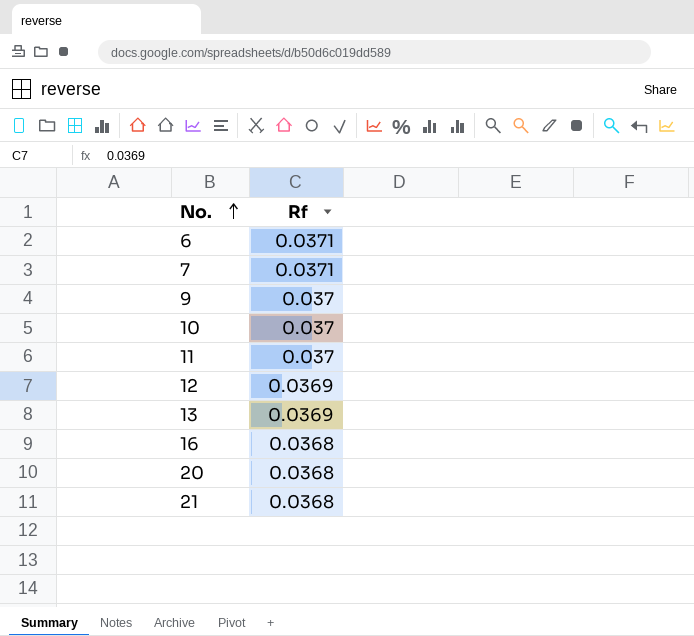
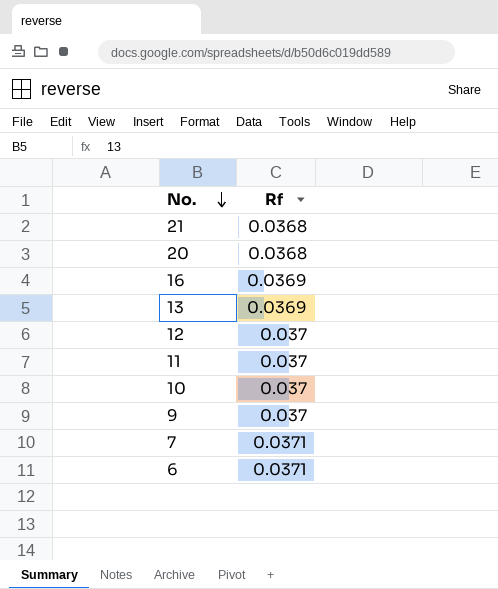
row order: No. ascending -> No. descending
16 | Rf: 0.0368 -> 0.0369
12 | Rf: 0.0369 -> 0.037

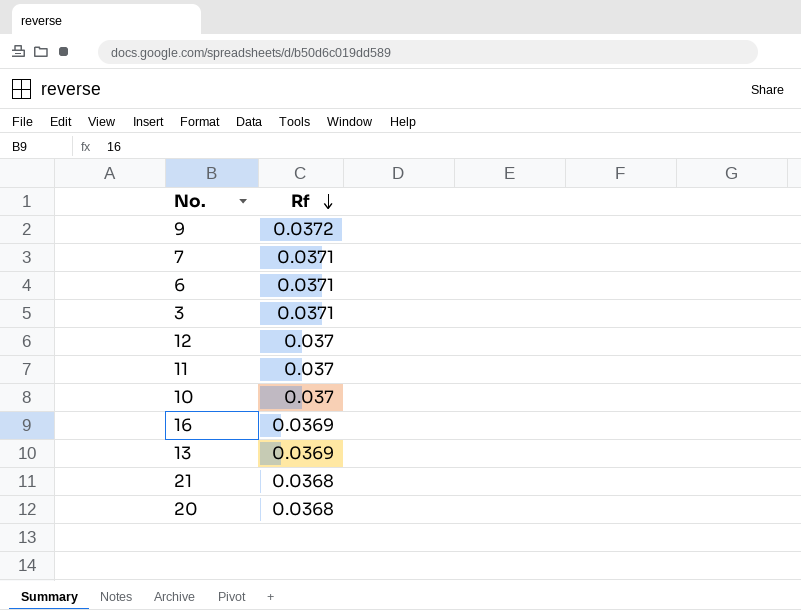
row order: No. descending -> Rf descending
9 | Rf: 0.037 -> 0.0372
row 3: none -> 0.0371

